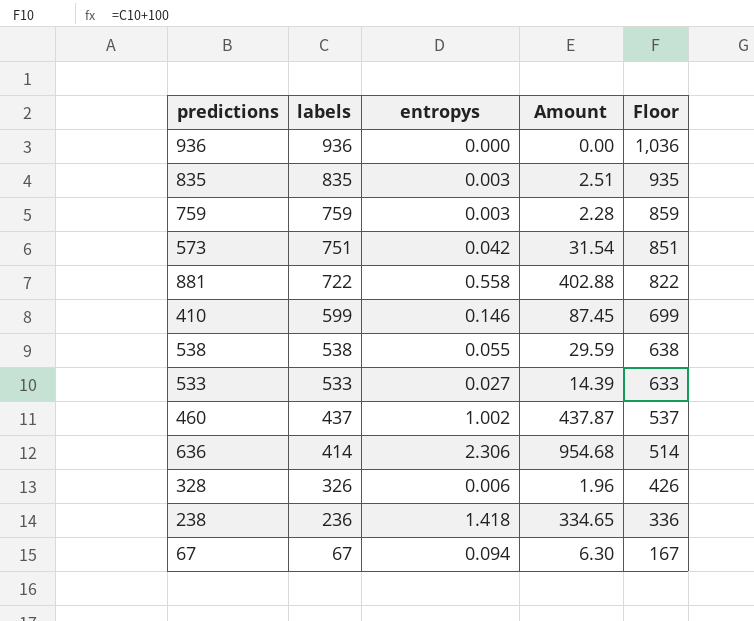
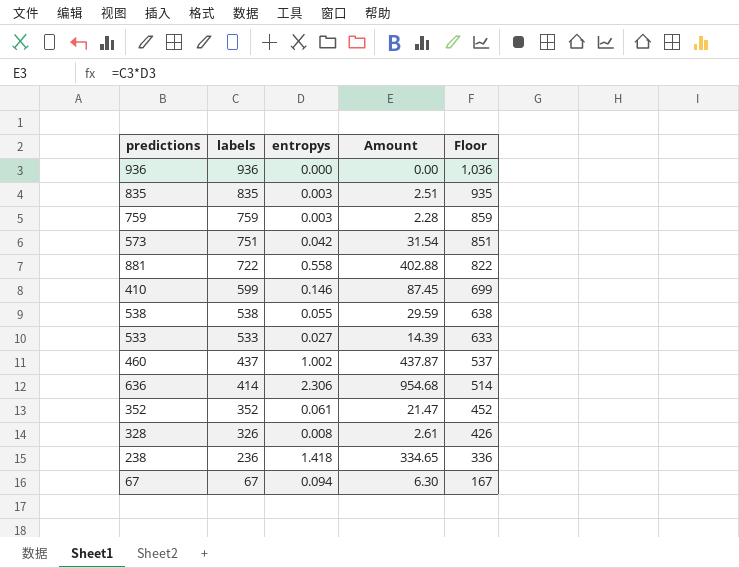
row 352: none -> 352 | 0.061 | 21.47 | 452
328 | entropys: 0.006 -> 0.008
328 | Amount: 1.96 -> 2.61

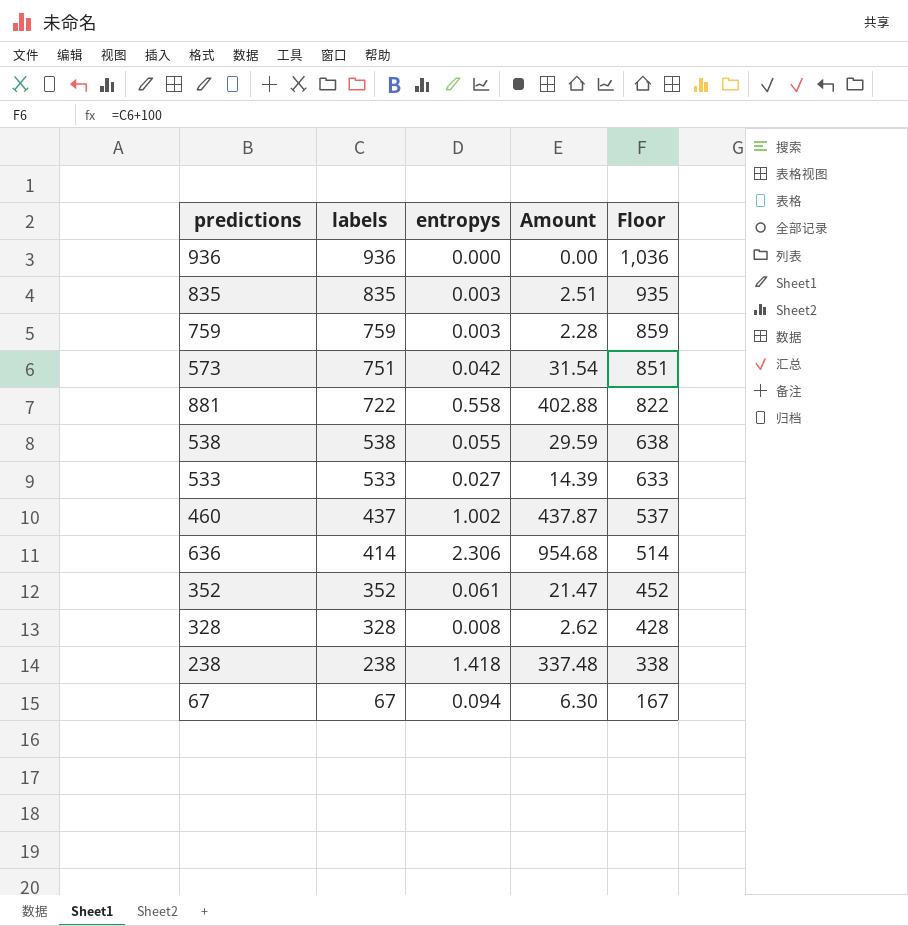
row 410: 599 | 0.146 | 87.45 | 699 -> none
328 | labels: 326 -> 328
328 | Amount: 2.61 -> 2.62
328 | Floor: 426 -> 428
238 | labels: 236 -> 238
238 | Amount: 334.65 -> 337.48
238 | Floor: 336 -> 338

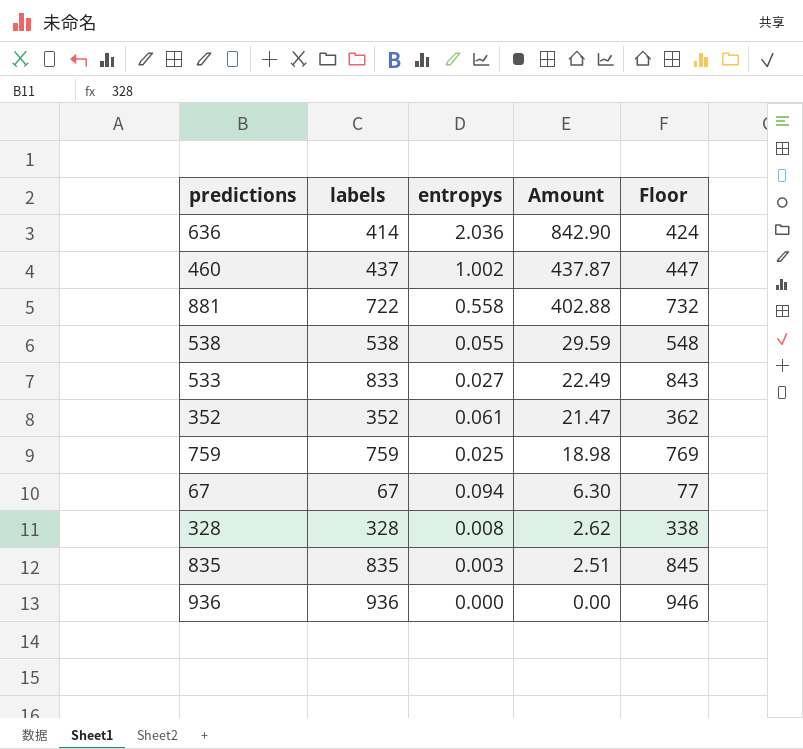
row order: labels descending -> Amount descending
column Floor | formula: [labels] + 100 -> [labels] + 10
row 573: 751 | 0.042 | 31.54 | 851 -> none
row 238: 238 | 1.418 | 337.48 | 338 -> none
636 | entropys: 2.306 -> 2.036
636 | Amount: 954.68 -> 842.90
533 | labels: 533 -> 833
533 | Amount: 14.39 -> 22.49
759 | entropys: 0.003 -> 0.025
759 | Amount: 2.28 -> 18.98

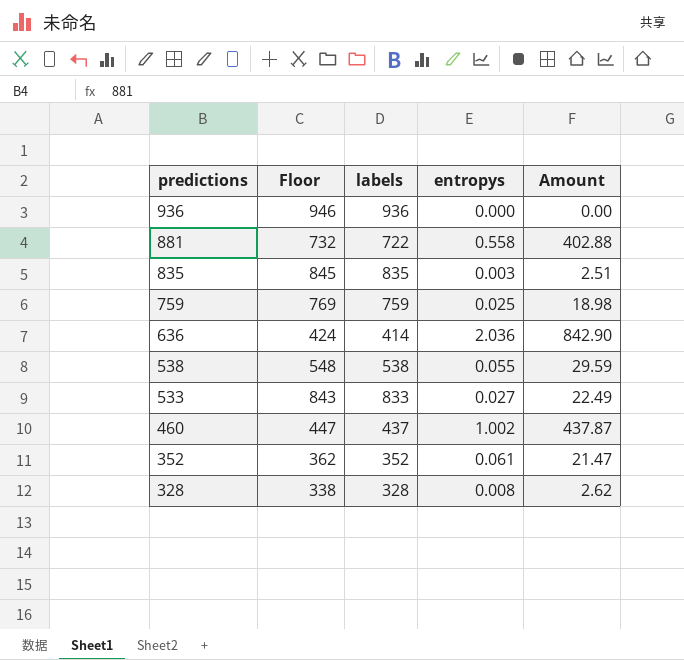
row order: Amount descending -> predictions descending
column Floor | position: 5 -> 2
row 67: 67 | 0.094 | 6.30 | 77 -> none

